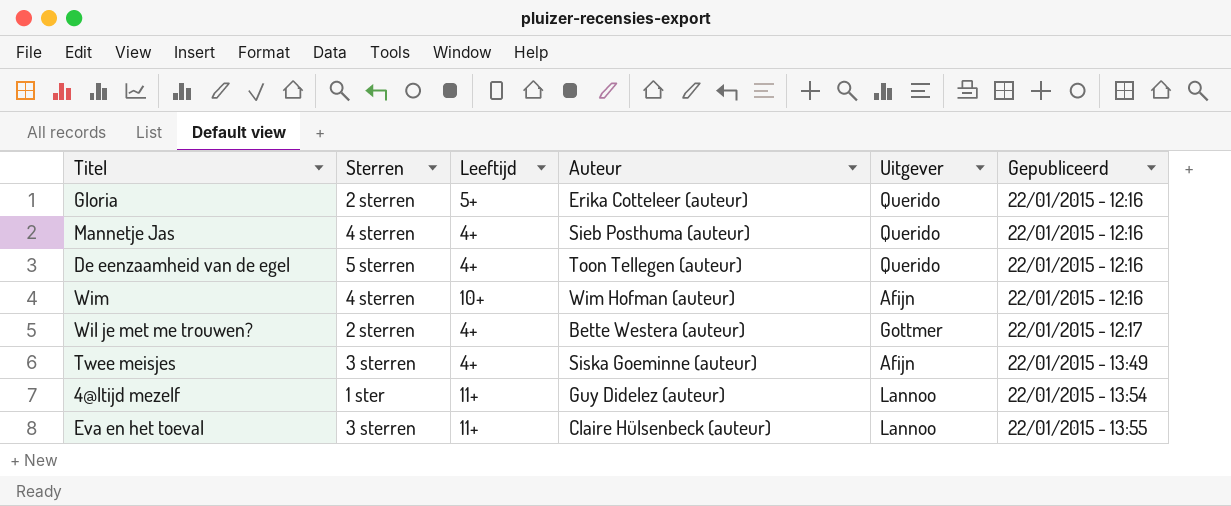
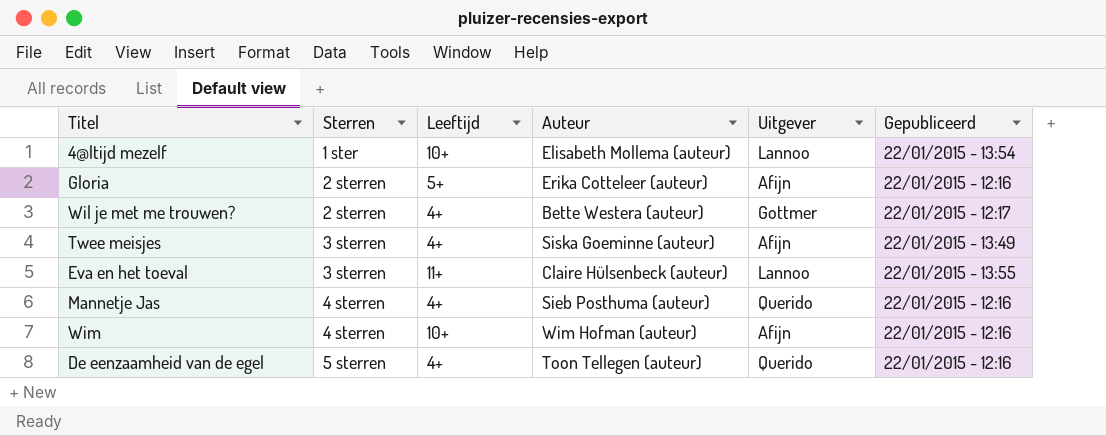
row order: Gepubliceerd ascending -> Sterren ascending
4@ltijd mezelf | Leeftijd: 11+ -> 10+
4@ltijd mezelf | Auteur: Guy Didelez (auteur) -> Elisabeth Mollema (auteur)
Gloria | Uitgever: Querido -> Afijn

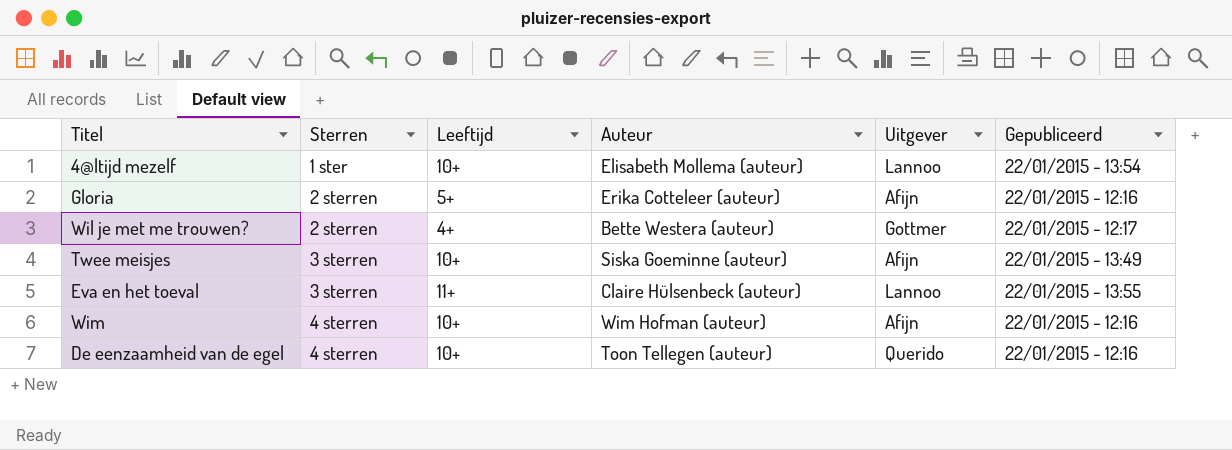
row Mannetje Jas: 4 sterren | 4+ | Sieb Posthuma (auteur) | Querido | 22/01/2015 - 12:16 -> none
Twee meisjes | Leeftijd: 4+ -> 10+
De eenzaamheid van de egel | Sterren: 5 sterren -> 4 sterren
De eenzaamheid van de egel | Leeftijd: 4+ -> 10+

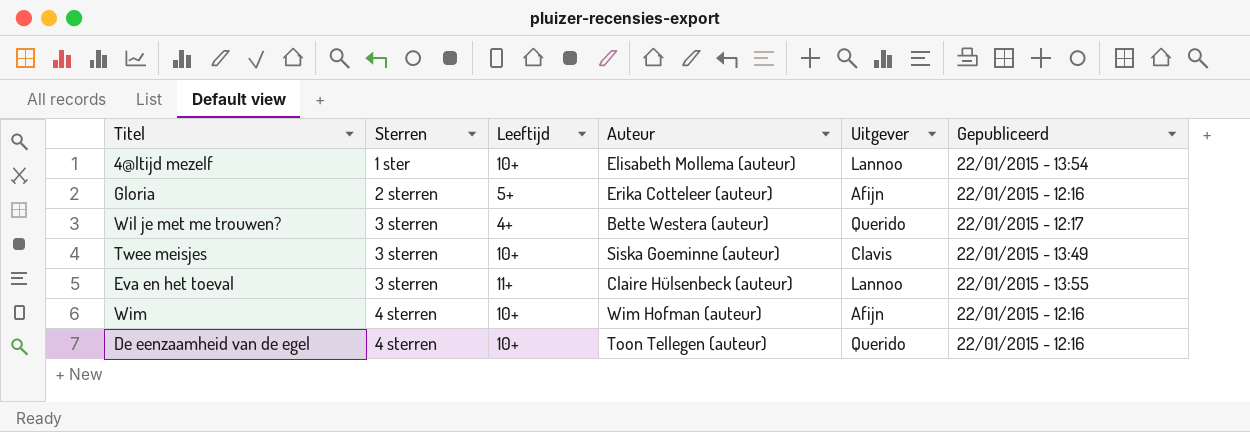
Wil je met me trouwen? | Sterren: 2 sterren -> 3 sterren
Wil je met me trouwen? | Uitgever: Gottmer -> Querido
Twee meisjes | Uitgever: Afijn -> Clavis

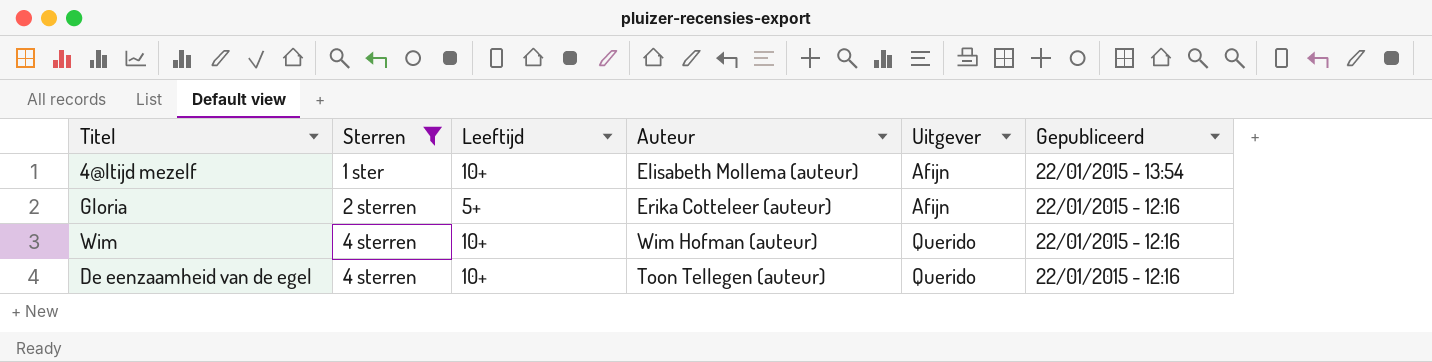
filter: none -> Sterren != 3 sterren
4@ltijd mezelf | Uitgever: Lannoo -> Afijn
Wim | Uitgever: Afijn -> Querido

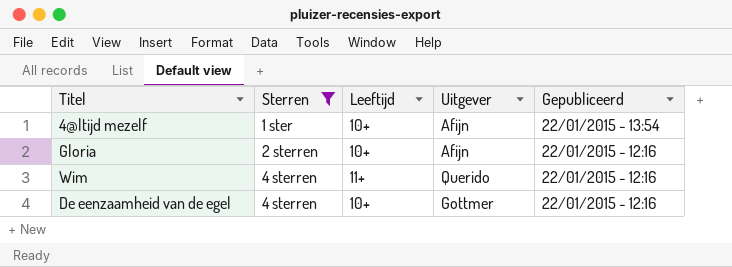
column Auteur | position: 4 -> none
Gloria | Leeftijd: 5+ -> 10+
Wim | Leeftijd: 10+ -> 11+
De eenzaamheid van de egel | Uitgever: Querido -> Gottmer

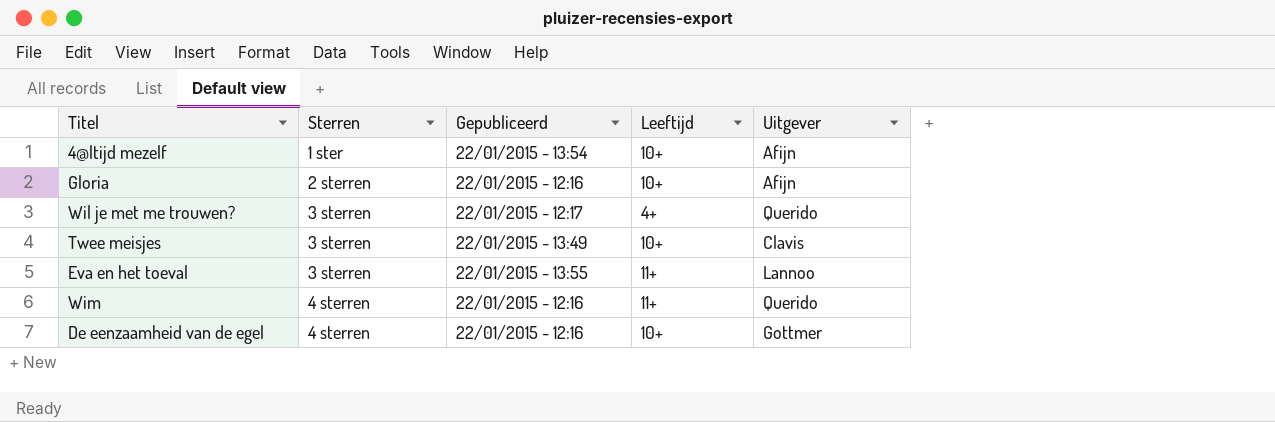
filter: Sterren != 3 sterren -> none
column Gepubliceerd | position: 5 -> 3

